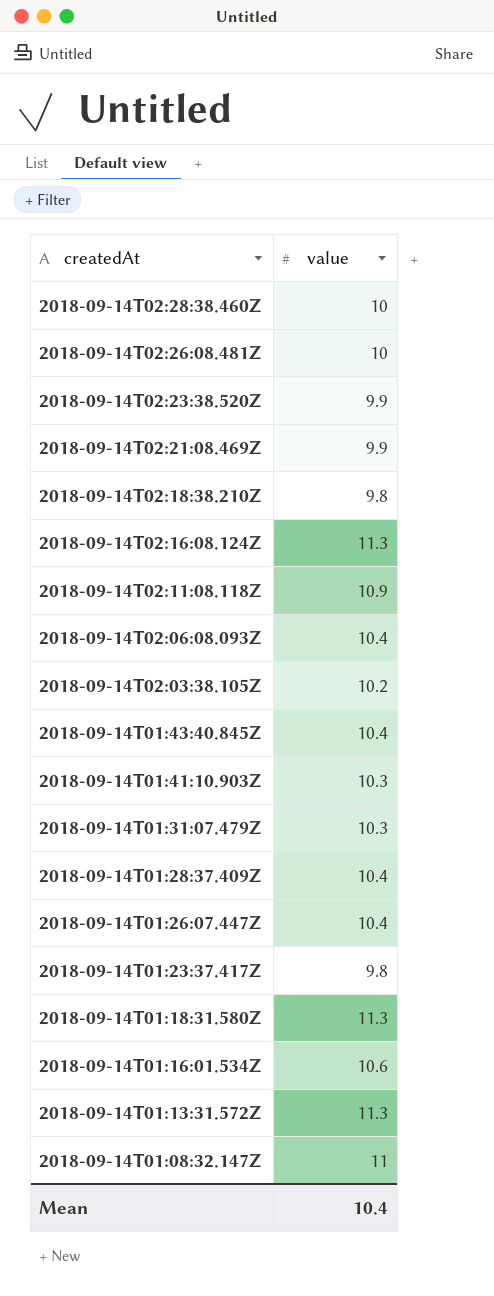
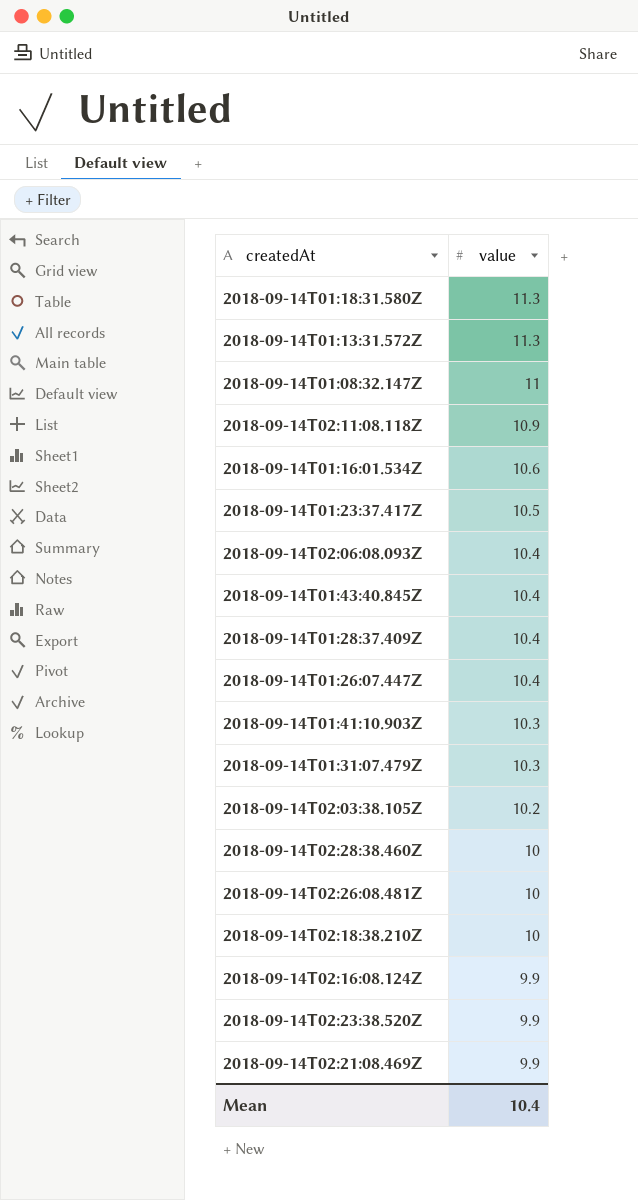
row order: createdAt descending -> value descending
2018-09-14T01:23:37.417Z | value: 9.8 -> 10.5
2018-09-14T02:18:38.210Z | value: 9.8 -> 10
2018-09-14T02:16:08.124Z | value: 11.3 -> 9.9

